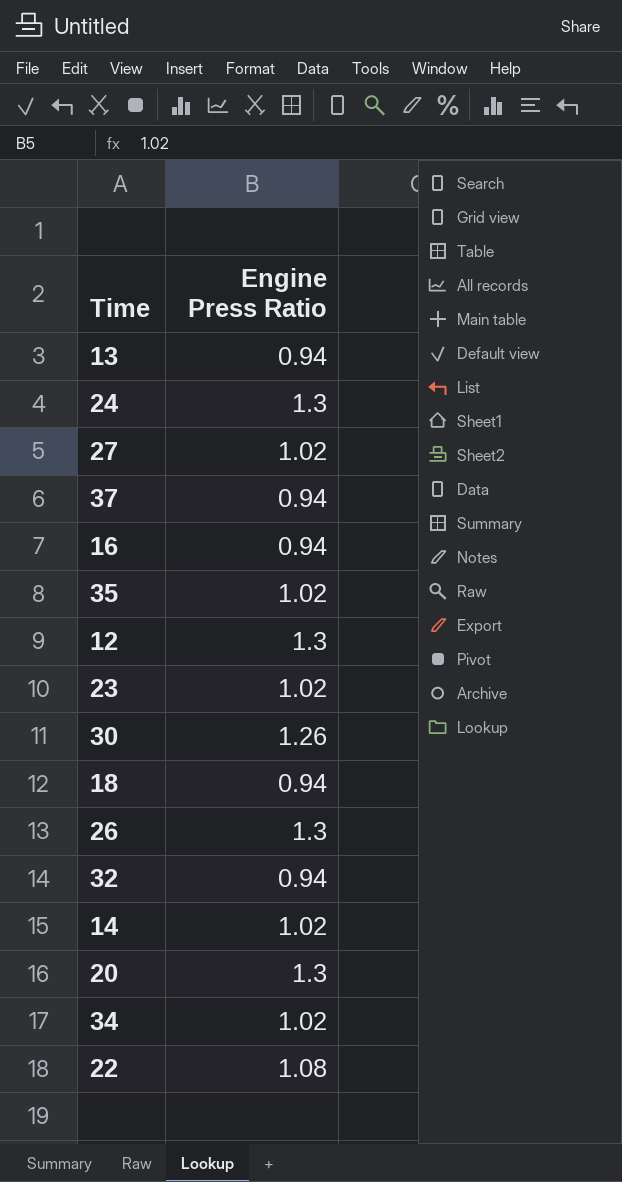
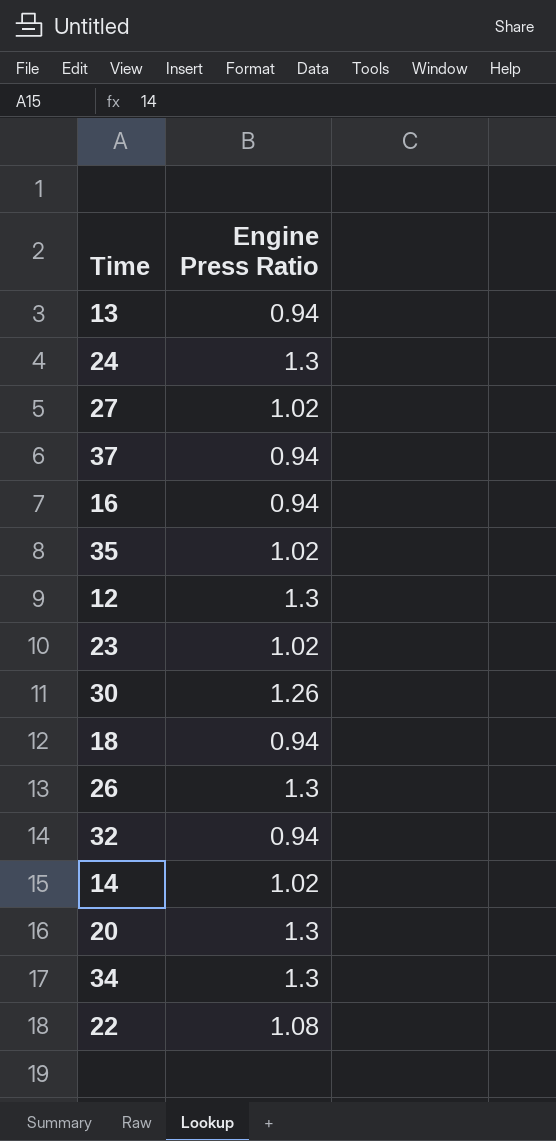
34 | Engine Press Ratio: 1.02 -> 1.3

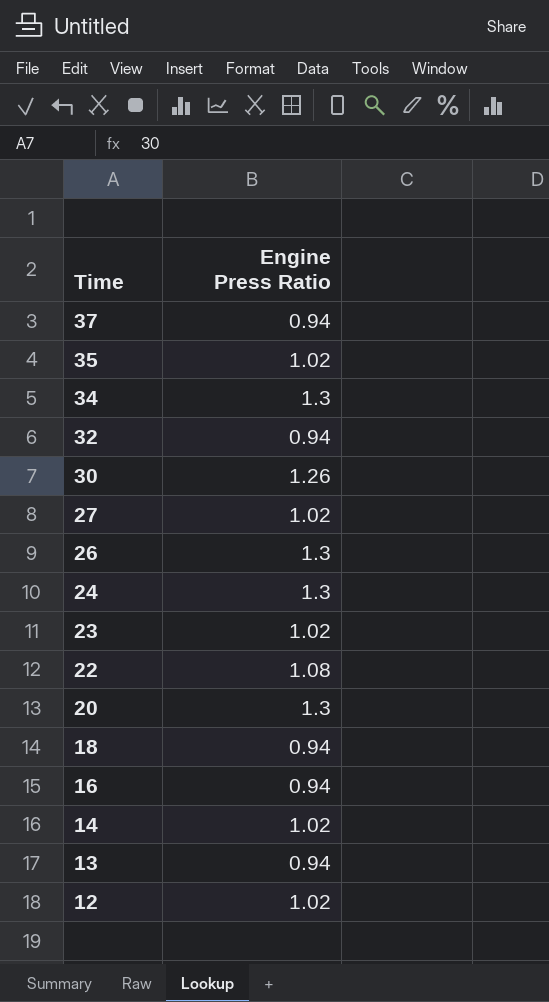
row order: none -> Time descending
12 | Engine Press Ratio: 1.3 -> 1.02

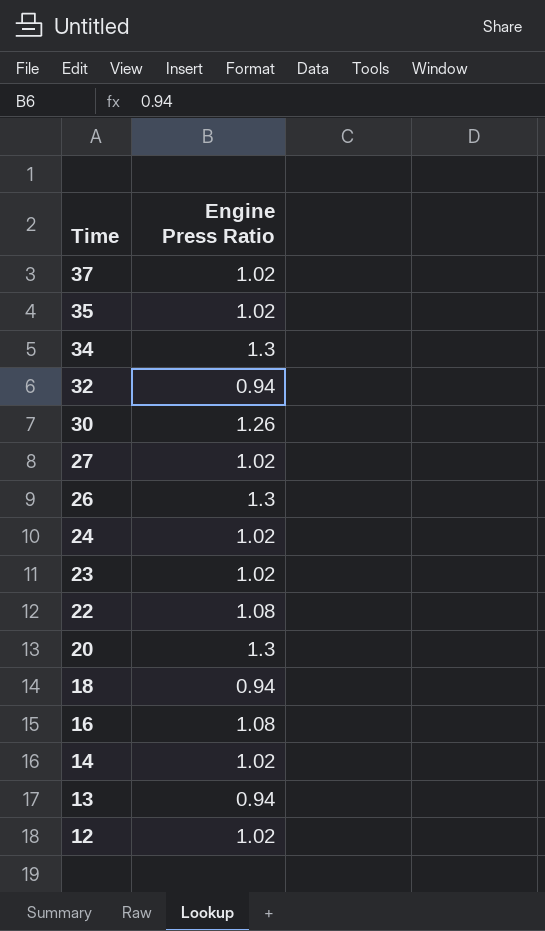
37 | Engine Press Ratio: 0.94 -> 1.02
24 | Engine Press Ratio: 1.3 -> 1.02
16 | Engine Press Ratio: 0.94 -> 1.08

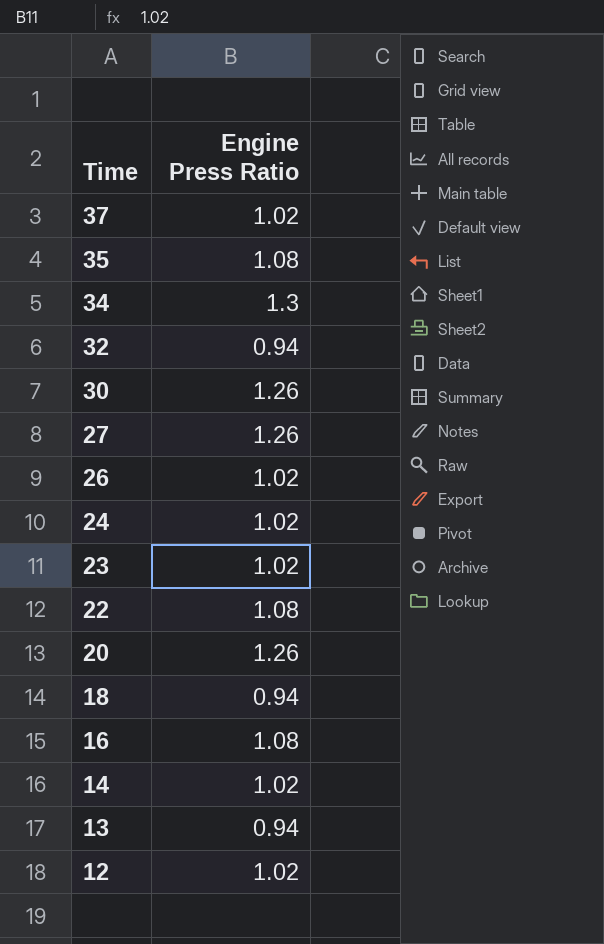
35 | Engine Press Ratio: 1.02 -> 1.08
27 | Engine Press Ratio: 1.02 -> 1.26
26 | Engine Press Ratio: 1.3 -> 1.02
20 | Engine Press Ratio: 1.3 -> 1.26

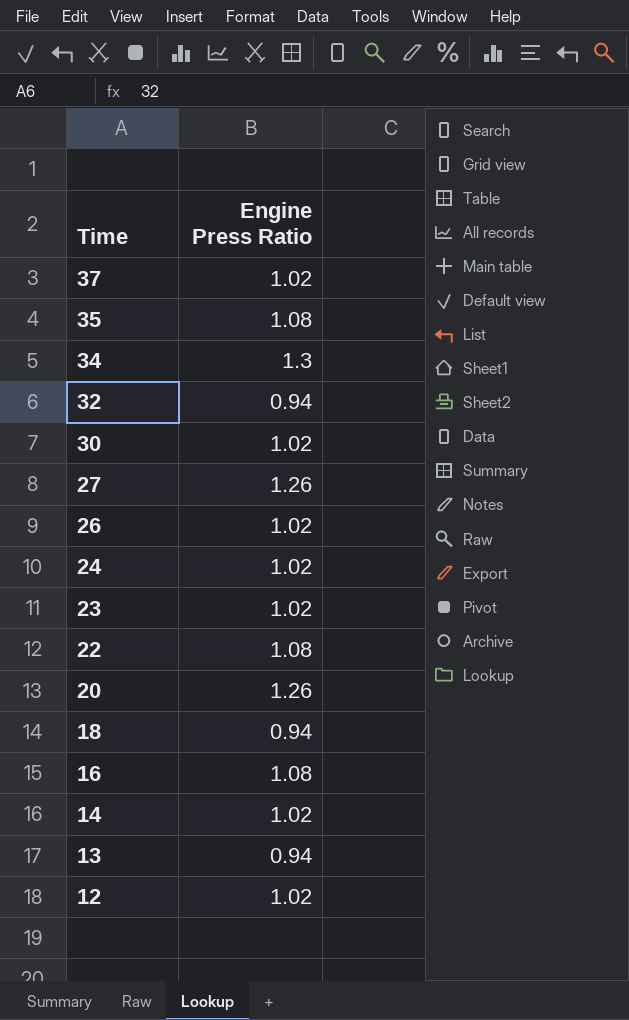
30 | Engine Press Ratio: 1.26 -> 1.02

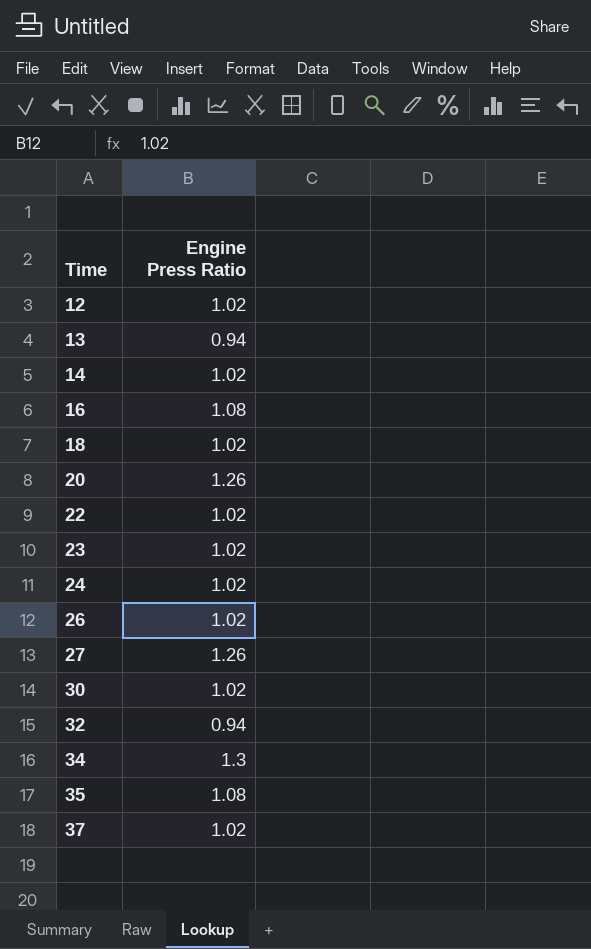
row order: Time descending -> Time ascending
18 | Engine Press Ratio: 0.94 -> 1.02
22 | Engine Press Ratio: 1.08 -> 1.02

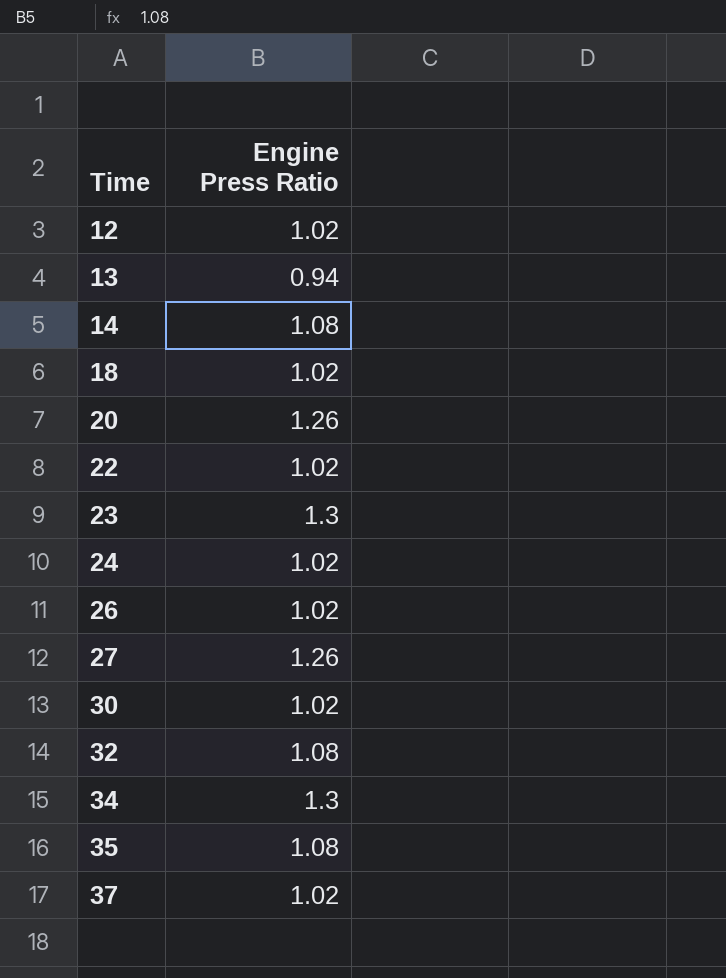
row 16: 1.08 -> none
14 | Engine Press Ratio: 1.02 -> 1.08
23 | Engine Press Ratio: 1.02 -> 1.3
32 | Engine Press Ratio: 0.94 -> 1.08

